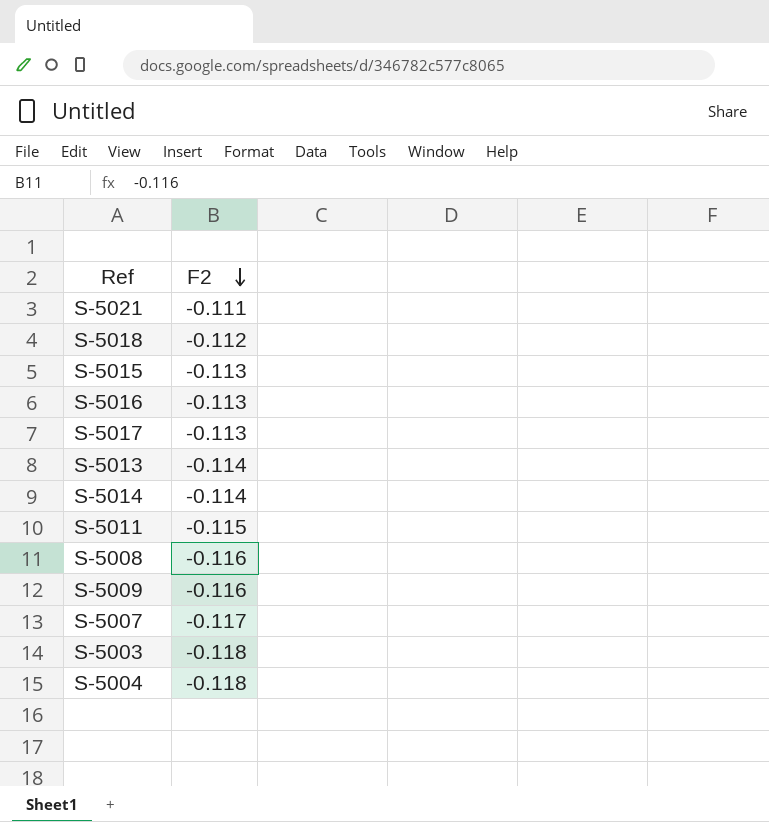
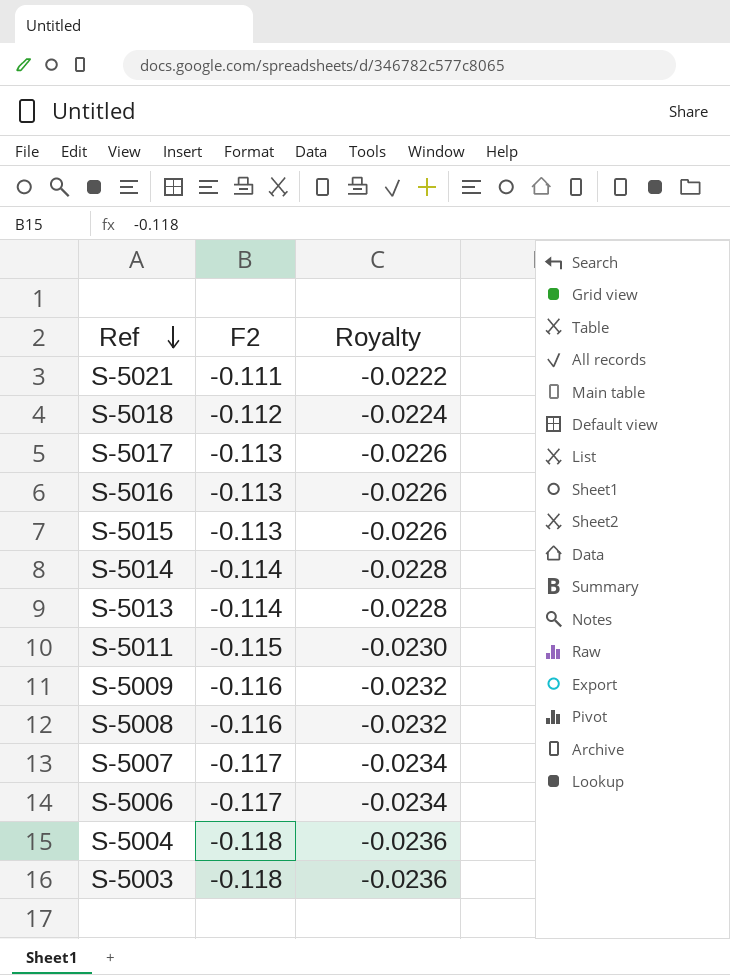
row order: F2 descending -> Ref descending
column Royalty | formula: none -> [F2] * 0.2
row S-5006: none -> -0.117 | -0.0234

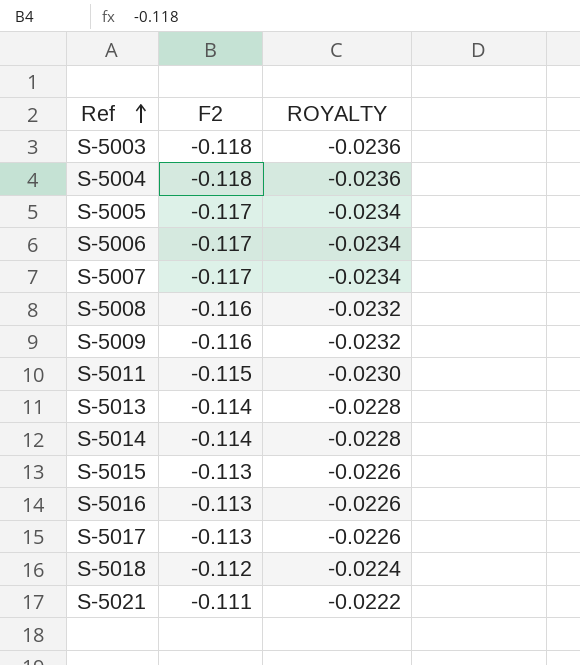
row order: Ref descending -> Ref ascending
column name: Royalty -> ROYALTY
row S-5005: none -> -0.117 | -0.0234

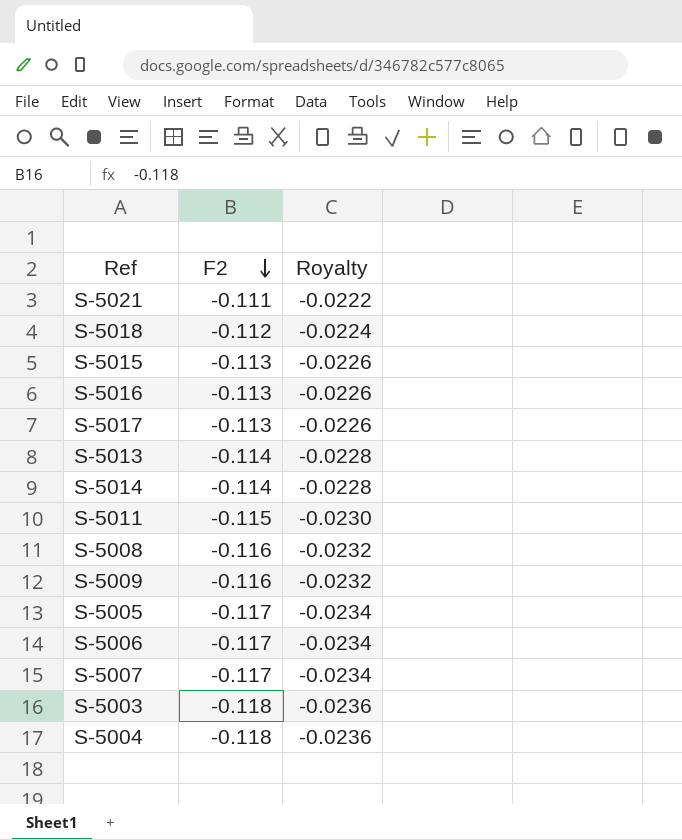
row order: Ref ascending -> F2 descending
column name: ROYALTY -> Royalty

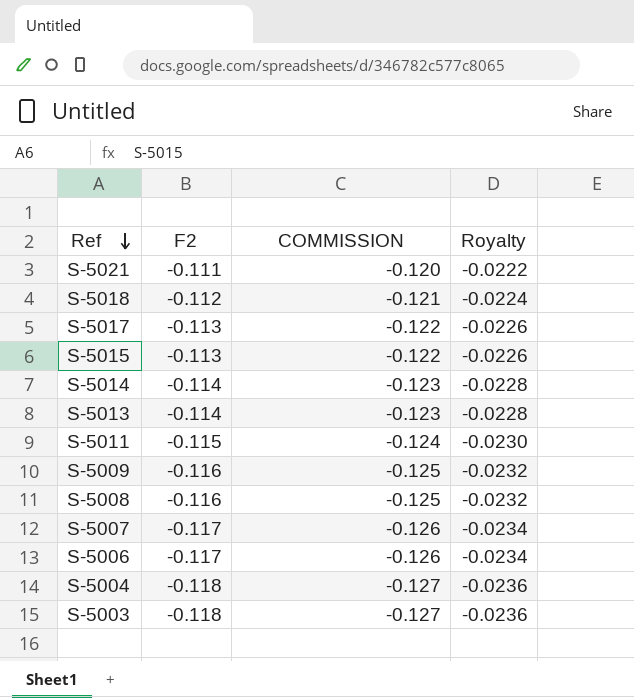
row order: F2 descending -> Ref descending
column COMMISSION | formula: none -> [F2] * 1.08
row S-5016: -0.113 | -0.0226 -> none
row S-5005: -0.117 | -0.0234 -> none

